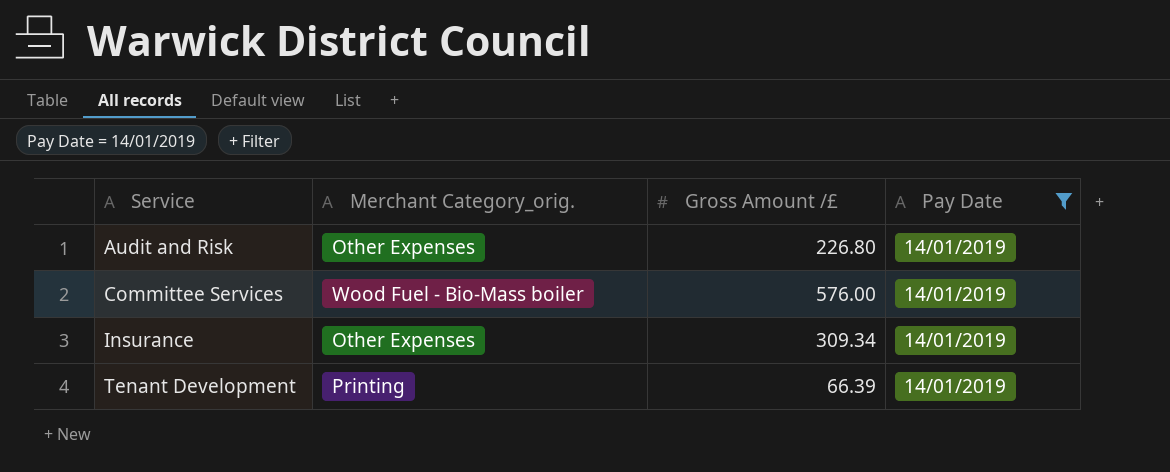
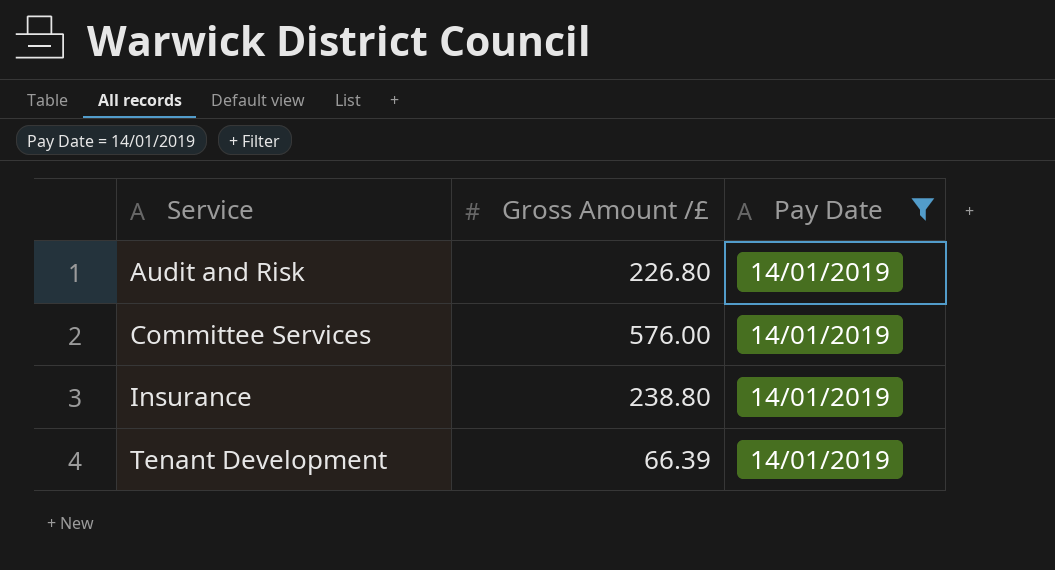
column Merchant Category_orig. | position: 2 -> none
Insurance | Gross Amount /£: 309.34 -> 238.80

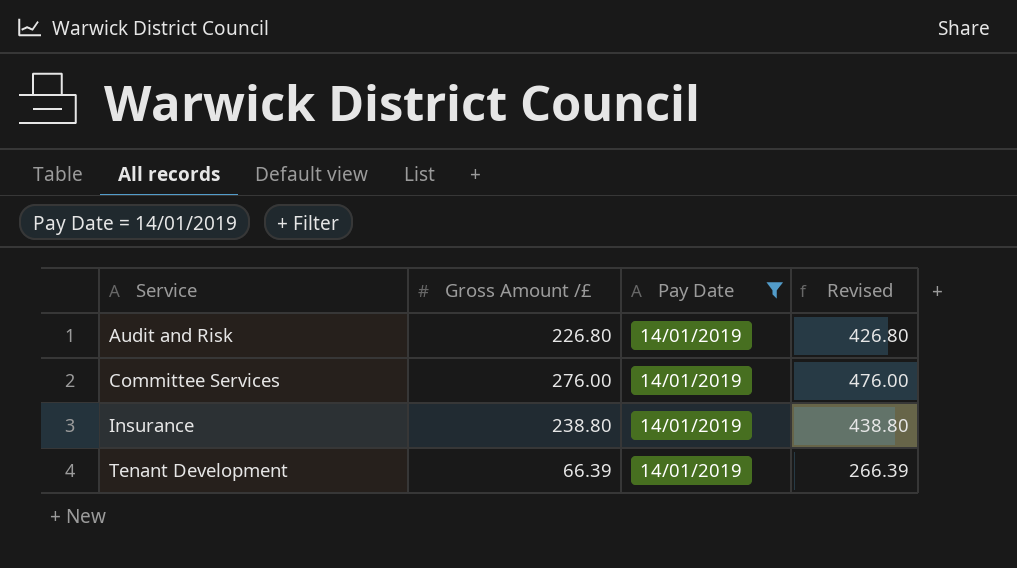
column Revised | formula: none -> [Gross Amount /£] + 200
Committee Services | Gross Amount /£: 576.00 -> 276.00

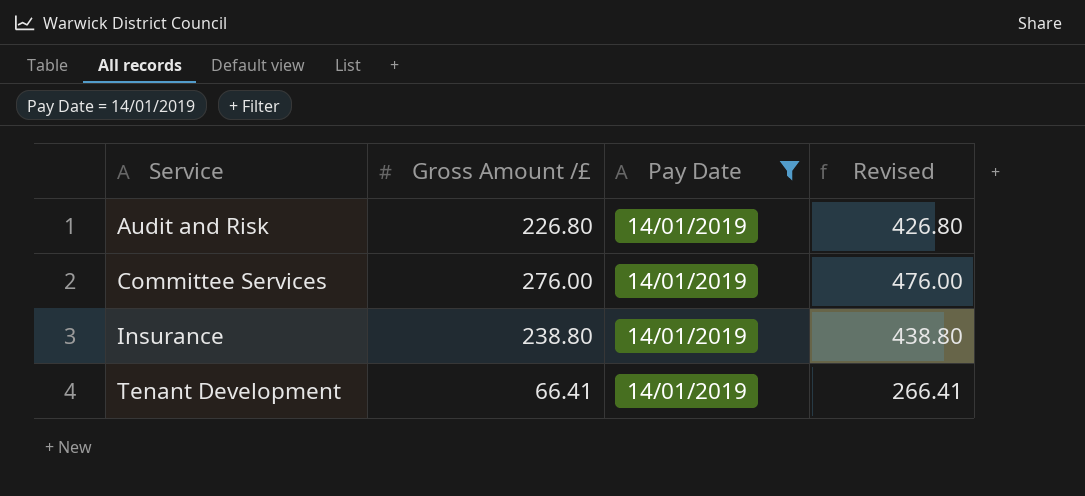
Tenant Development | Gross Amount /£: 66.39 -> 66.41
Tenant Development | Revised: 266.39 -> 266.41

